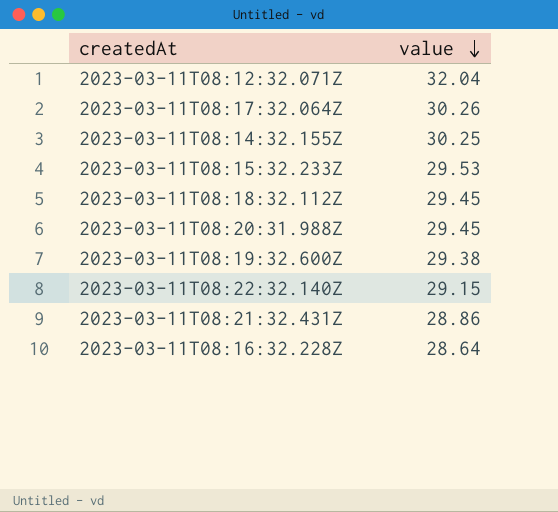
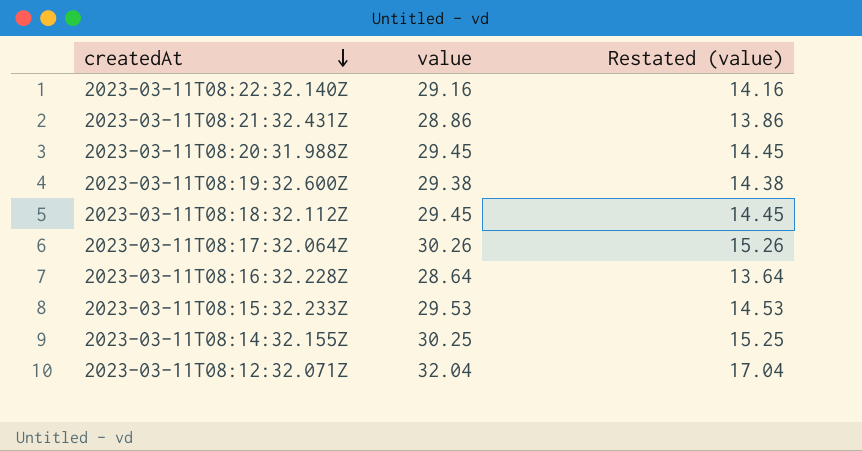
row order: value descending -> createdAt descending
column Restated (value) | formula: none -> [value] - 15
2023-03-11T08:22:32.140Z | value: 29.15 -> 29.16

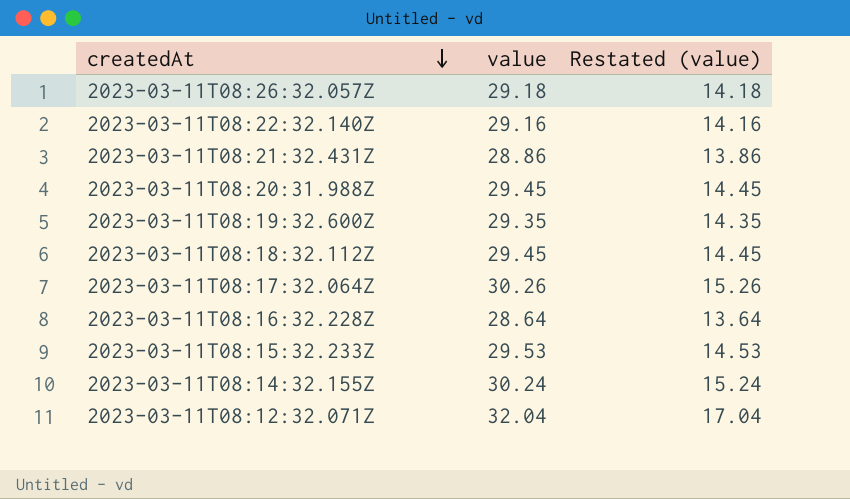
row 2023-03-11T08:26:32.057Z: none -> 29.18 | 14.18
2023-03-11T08:19:32.600Z | value: 29.38 -> 29.35
2023-03-11T08:19:32.600Z | Restated (value): 14.38 -> 14.35
2023-03-11T08:14:32.155Z | value: 30.25 -> 30.24
2023-03-11T08:14:32.155Z | Restated (value): 15.25 -> 15.24

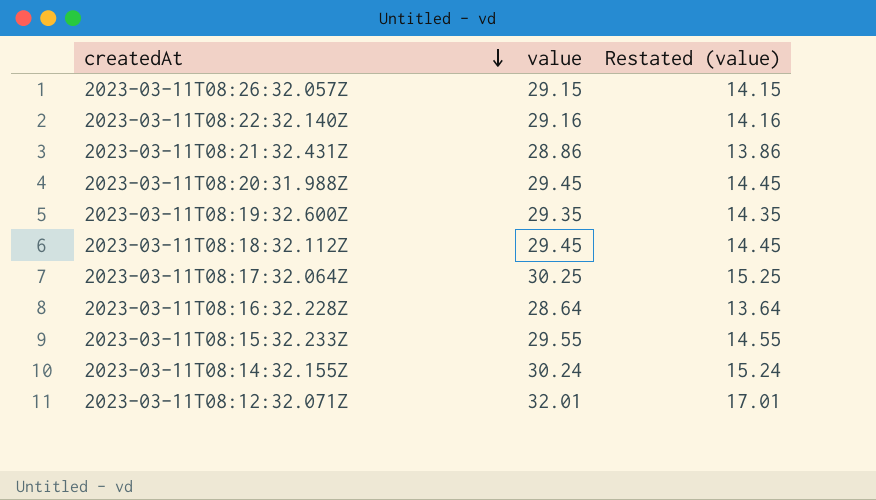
2023-03-11T08:26:32.057Z | value: 29.18 -> 29.15
2023-03-11T08:26:32.057Z | Restated (value): 14.18 -> 14.15
2023-03-11T08:17:32.064Z | value: 30.26 -> 30.25
2023-03-11T08:17:32.064Z | Restated (value): 15.26 -> 15.25
2023-03-11T08:15:32.233Z | value: 29.53 -> 29.55
2023-03-11T08:15:32.233Z | Restated (value): 14.53 -> 14.55
2023-03-11T08:12:32.071Z | value: 32.04 -> 32.01
2023-03-11T08:12:32.071Z | Restated (value): 17.04 -> 17.01

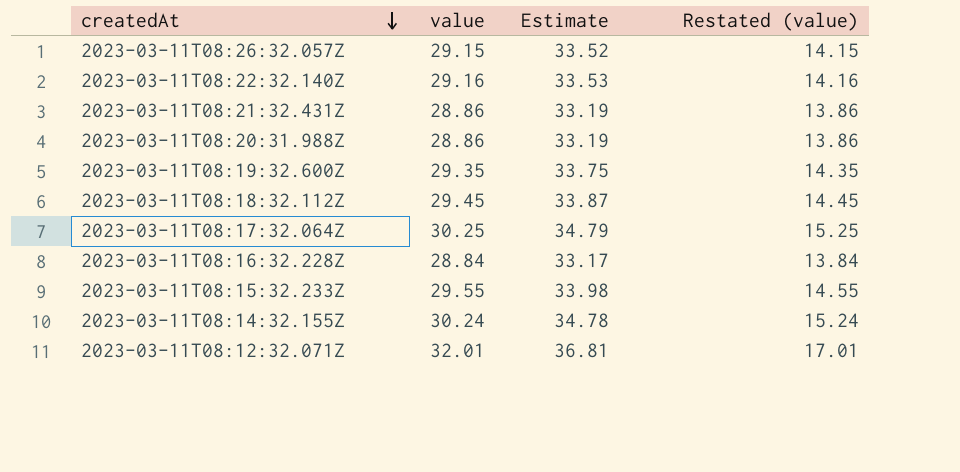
column Estimate | formula: none -> [value] * 1.15
2023-03-11T08:20:31.988Z | value: 29.45 -> 28.86
2023-03-11T08:20:31.988Z | Restated (value): 14.45 -> 13.86
2023-03-11T08:16:32.228Z | value: 28.64 -> 28.84
2023-03-11T08:16:32.228Z | Restated (value): 13.64 -> 13.84

